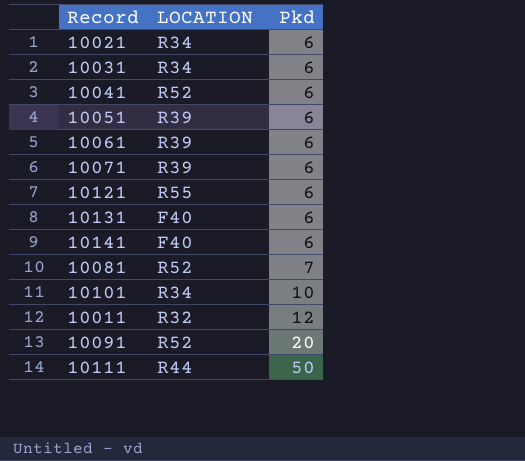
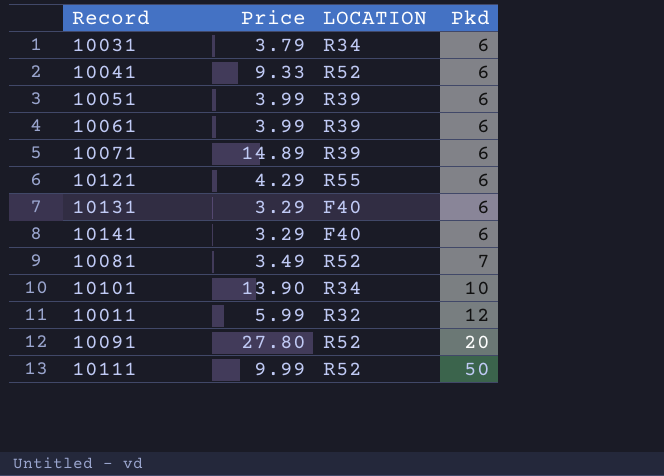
column Price | position: none -> 2
row 10021: R34 | 6 -> none
10111 | LOCATION: R44 -> R52

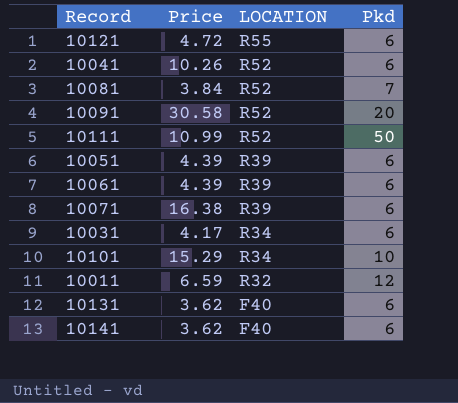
row order: Pkd ascending -> LOCATION descending
10121 | Price: 4.29 -> 4.72
10041 | Price: 9.33 -> 10.26
10081 | Price: 3.49 -> 3.84
10091 | Price: 27.80 -> 30.58
10111 | Price: 9.99 -> 10.99
10051 | Price: 3.99 -> 4.39
10061 | Price: 3.99 -> 4.39
10071 | Price: 14.89 -> 16.38
10031 | Price: 3.79 -> 4.17
10101 | Price: 13.90 -> 15.29
10011 | Price: 5.99 -> 6.59
10131 | Price: 3.29 -> 3.62
10141 | Price: 3.29 -> 3.62

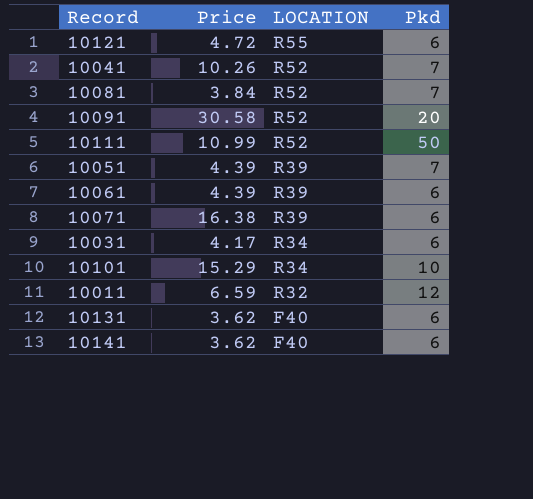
10041 | Pkd: 6 -> 7
10051 | Pkd: 6 -> 7

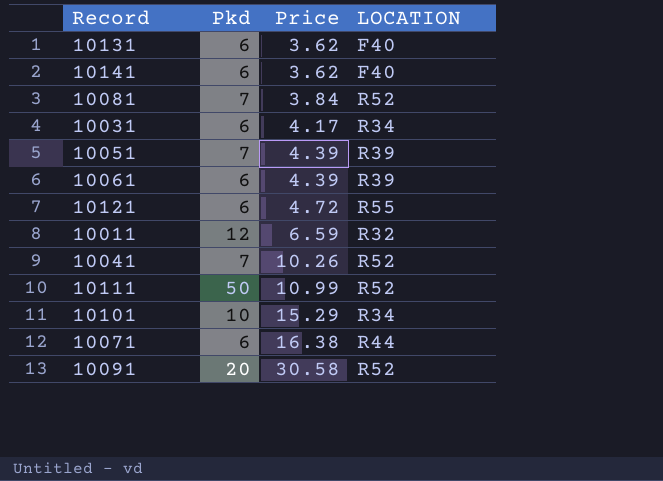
row order: LOCATION descending -> Price ascending
column Pkd | position: 4 -> 2
10071 | LOCATION: R39 -> R44

